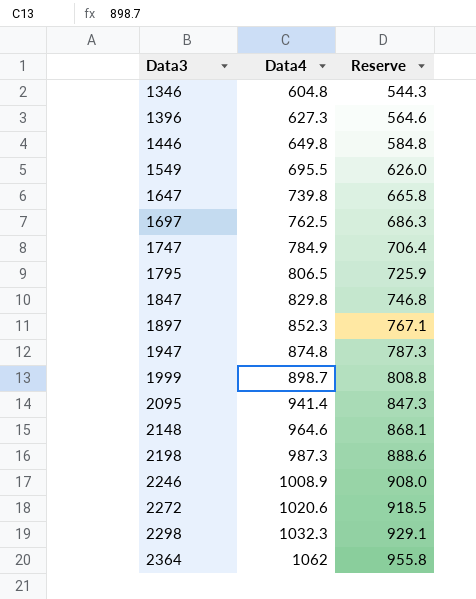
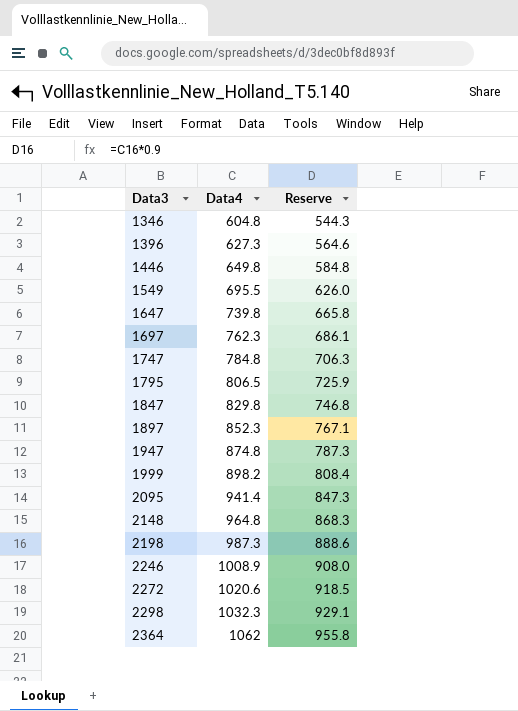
1697 | Data4: 762.5 -> 762.3
1697 | Reserve: 686.3 -> 686.1
1747 | Data4: 784.9 -> 784.8
1747 | Reserve: 706.4 -> 706.3
1999 | Data4: 898.7 -> 898.2
1999 | Reserve: 808.8 -> 808.4
2148 | Data4: 964.6 -> 964.8
2148 | Reserve: 868.1 -> 868.3

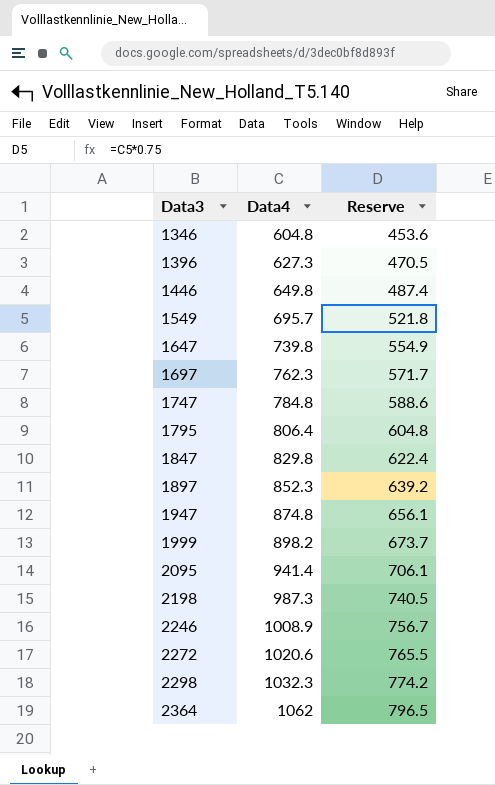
column Reserve | formula: [Data4] * 0.9 -> [Data4] * 0.75
row 2148: 964.8 | 868.3 -> none
1549 | Data4: 695.5 -> 695.7
1795 | Data4: 806.5 -> 806.4

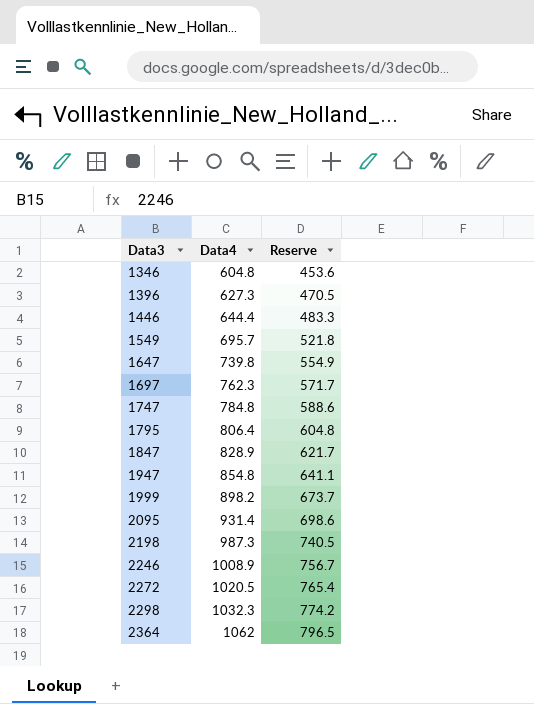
row 1897: 852.3 | 639.2 -> none
1446 | Data4: 649.8 -> 644.4
1446 | Reserve: 487.4 -> 483.3
1847 | Data4: 829.8 -> 828.9
1847 | Reserve: 622.4 -> 621.7
1947 | Data4: 874.8 -> 854.8
1947 | Reserve: 656.1 -> 641.1
2095 | Data4: 941.4 -> 931.4
2095 | Reserve: 706.1 -> 698.6
2272 | Data4: 1020.6 -> 1020.5
2272 | Reserve: 765.5 -> 765.4

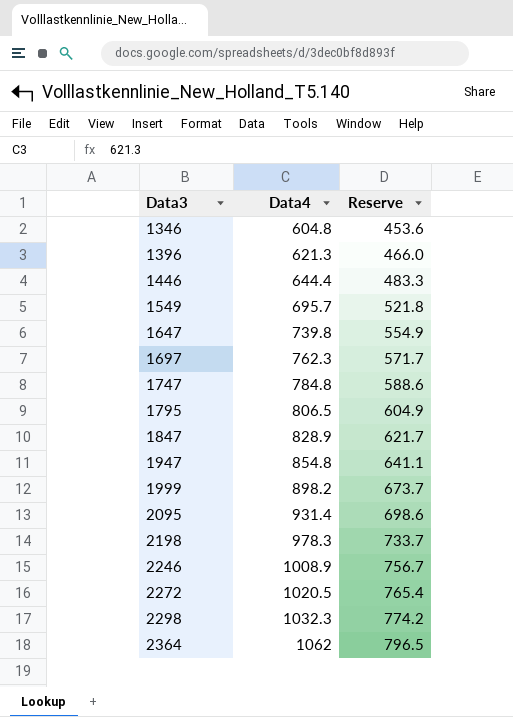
1396 | Data4: 627.3 -> 621.3
1396 | Reserve: 470.5 -> 466.0
1795 | Data4: 806.4 -> 806.5
1795 | Reserve: 604.8 -> 604.9
2198 | Data4: 987.3 -> 978.3
2198 | Reserve: 740.5 -> 733.7

